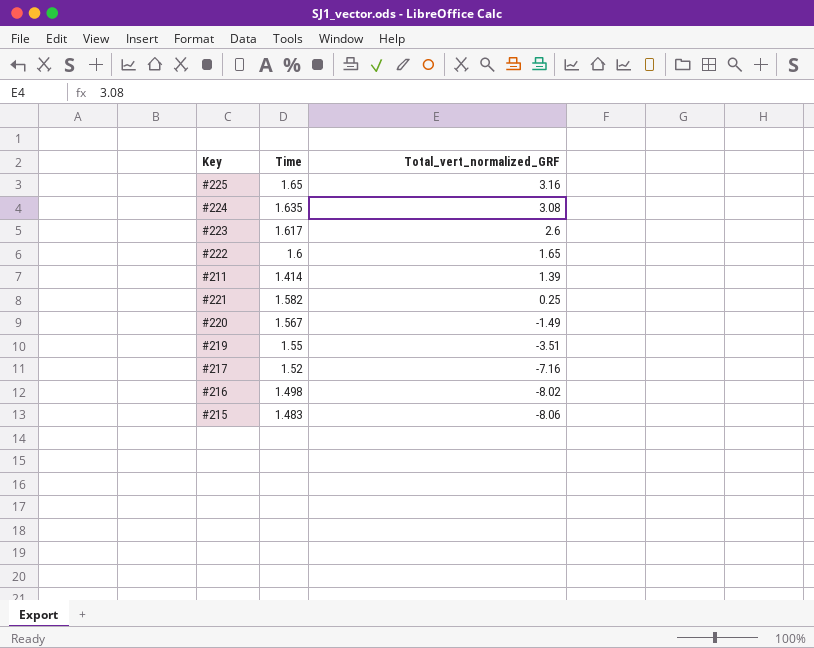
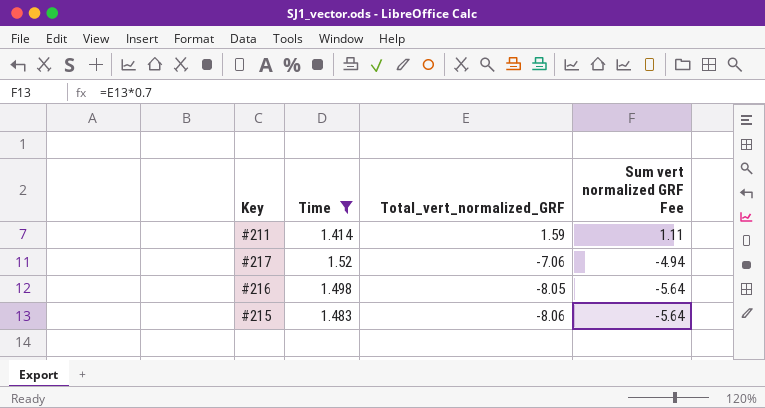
filter: none -> Time <= 1.52
column Sum vert normalized GRF Fee | formula: none -> [Total_vert_normalized_GRF] * 0.7
#211 | Total_vert_normalized_GRF: 1.39 -> 1.59
#217 | Total_vert_normalized_GRF: -7.16 -> -7.06
#216 | Total_vert_normalized_GRF: -8.02 -> -8.05

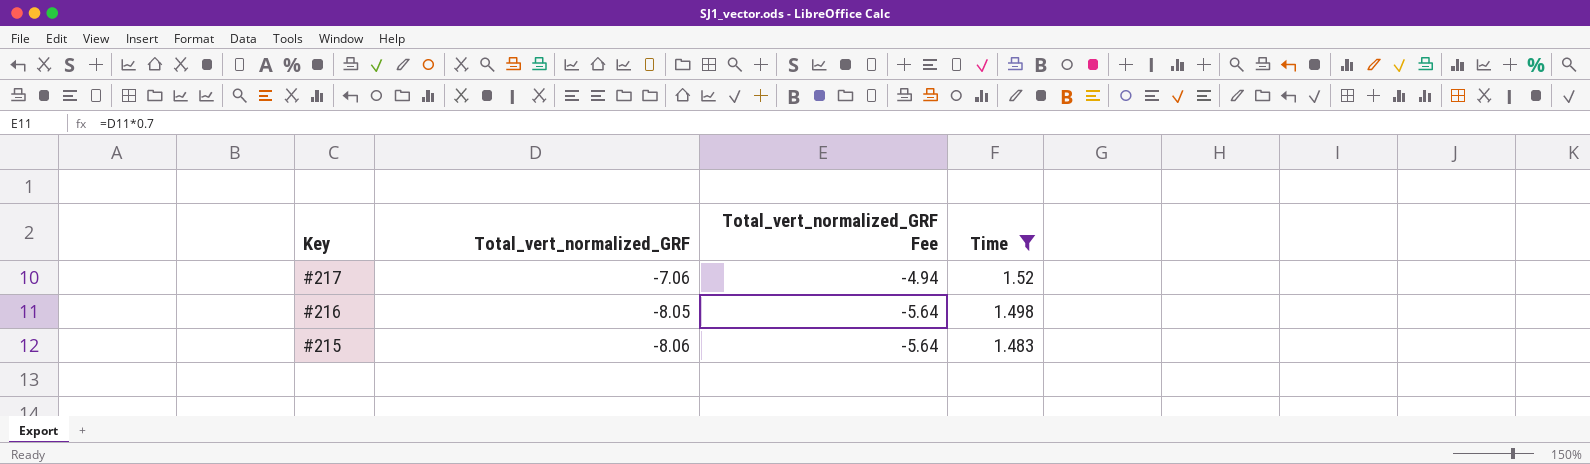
column name: Sum vert normalized GRF Fee -> Total_vert_normalized_GRF Fee
column Time | position: 2 -> 4
row #211: 1.414 | 1.59 | 1.11 -> none

